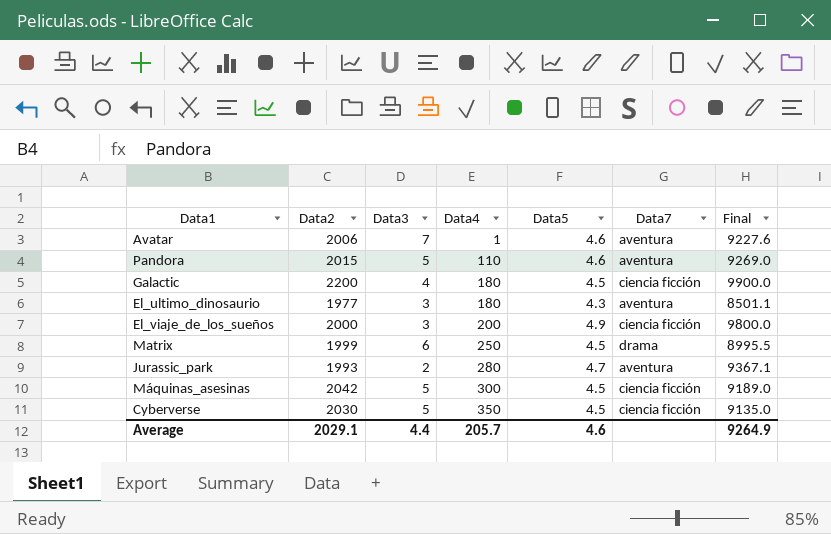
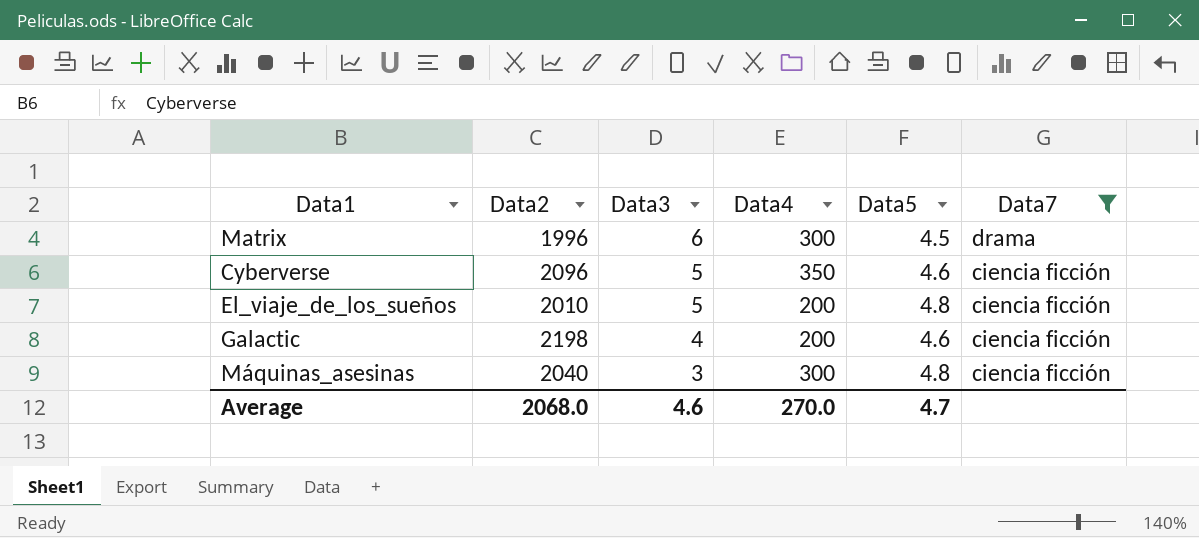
filter: none -> Data7 != aventura
row order: Data4 ascending -> Data3 descending
column Final | formula: [Data2] * [Data5] -> none
Matrix | Data2: 1999 -> 1996
Matrix | Data4: 250 -> 300
Cyberverse | Data2: 2030 -> 2096
Cyberverse | Data5: 4.5 -> 4.6
El_viaje_de_los_sueños | Data2: 2000 -> 2010
El_viaje_de_los_sueños | Data3: 3 -> 5
El_viaje_de_los_sueños | Data5: 4.9 -> 4.8
Galactic | Data2: 2200 -> 2198
Galactic | Data4: 180 -> 200
Galactic | Data5: 4.5 -> 4.6
Máquinas_asesinas | Data2: 2042 -> 2040
Máquinas_asesinas | Data3: 5 -> 3
Máquinas_asesinas | Data5: 4.5 -> 4.8
Average | Data2: 2029.1 -> 2068.0
Average | Data3: 4.4 -> 4.6
Average | Data4: 205.7 -> 270.0
Average | Data5: 4.6 -> 4.7

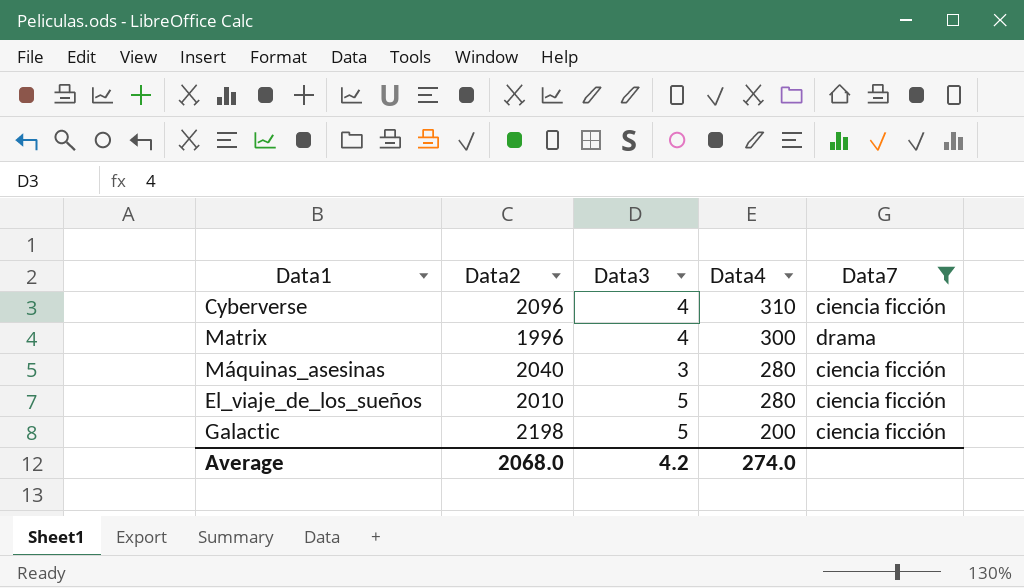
row order: Data3 descending -> Data4 descending
column Data5 | position: 5 -> none
Cyberverse | Data3: 5 -> 4
Cyberverse | Data4: 350 -> 310
Matrix | Data3: 6 -> 4
Máquinas_asesinas | Data4: 300 -> 280
El_viaje_de_los_sueños | Data4: 200 -> 280
Galactic | Data3: 4 -> 5
Average | Data3: 4.6 -> 4.2
Average | Data4: 270.0 -> 274.0

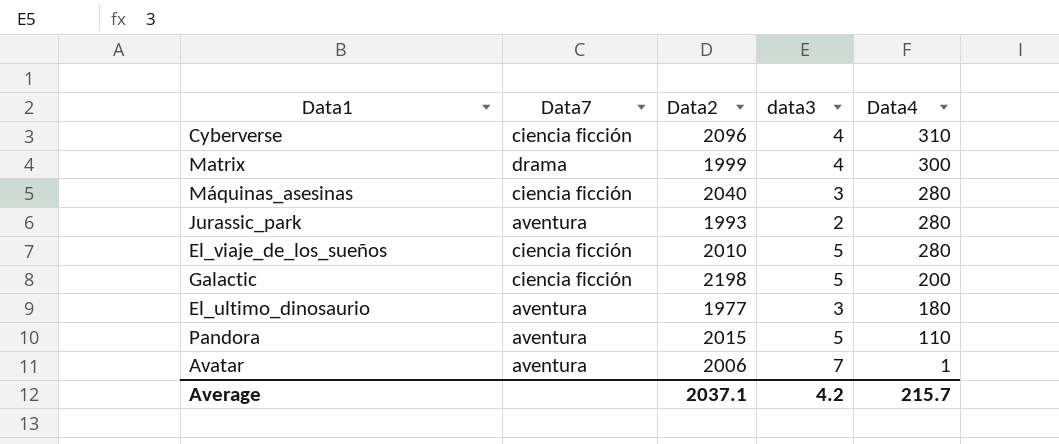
filter: Data7 != aventura -> none
column Data7 | position: 5 -> 2
column name: Data3 -> data3
Matrix | Data2: 1996 -> 1999
Average | Data2: 2068.0 -> 2037.1
Average | Data4: 274.0 -> 215.7

